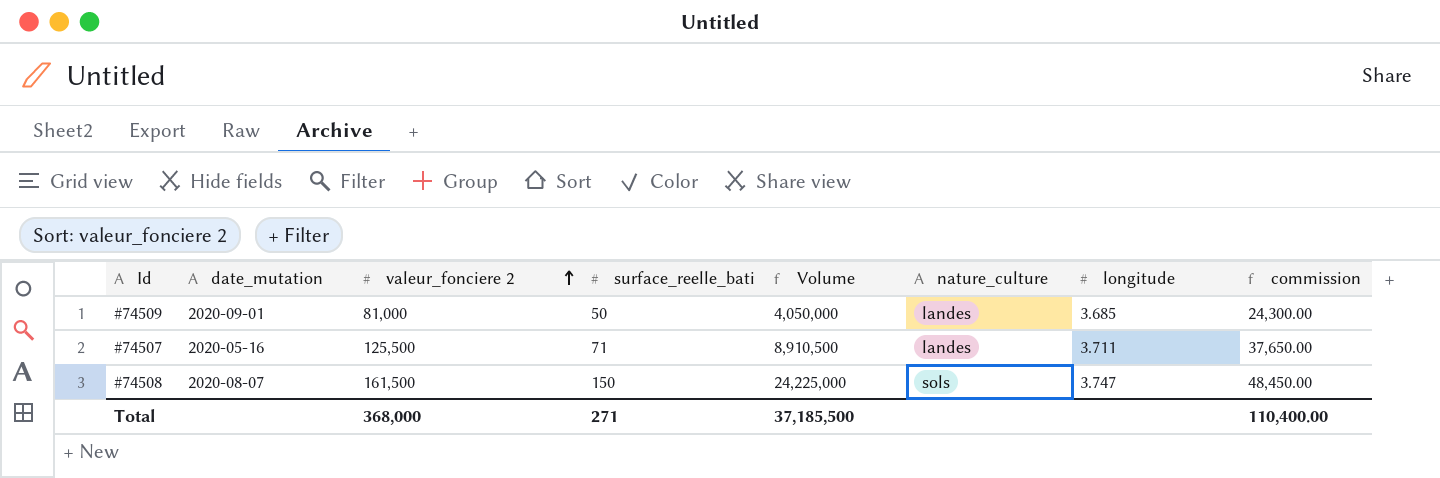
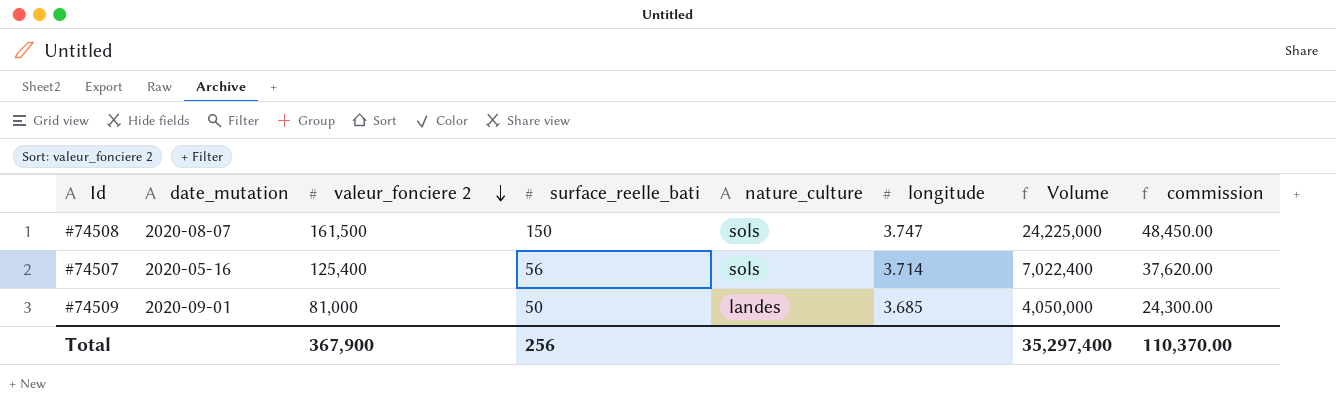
row order: valeur_fonciere 2 ascending -> valeur_fonciere 2 descending
column Volume | position: 5 -> 7
#74507 | valeur_fonciere 2: 125,500 -> 125,400
#74507 | surface_reelle_bati: 71 -> 56
#74507 | nature_culture: landes -> sols
#74507 | longitude: 3.711 -> 3.714
#74507 | Volume: 8,910,500 -> 7,022,400
#74507 | commission: 37,650.00 -> 37,620.00
Total | valeur_fonciere 2: 368,000 -> 367,900
Total | surface_reelle_bati: 271 -> 256
Total | Volume: 37,185,500 -> 35,297,400
Total | commission: 110,400.00 -> 110,370.00

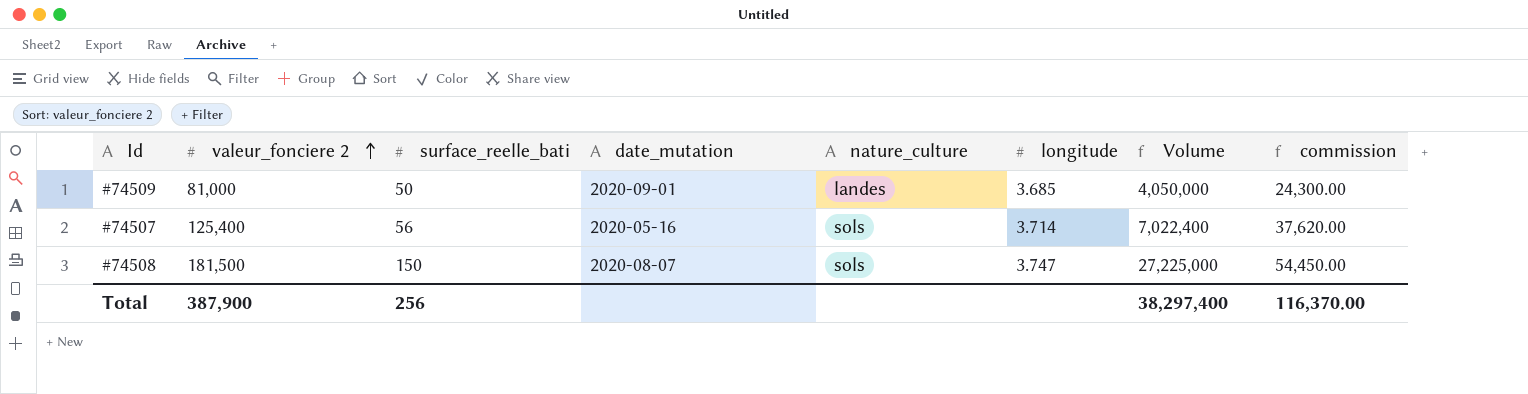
row order: valeur_fonciere 2 descending -> valeur_fonciere 2 ascending
column date_mutation | position: 2 -> 4
#74508 | valeur_fonciere 2: 161,500 -> 181,500
#74508 | Volume: 24,225,000 -> 27,225,000
#74508 | commission: 48,450.00 -> 54,450.00
Total | valeur_fonciere 2: 367,900 -> 387,900
Total | Volume: 35,297,400 -> 38,297,400
Total | commission: 110,370.00 -> 116,370.00

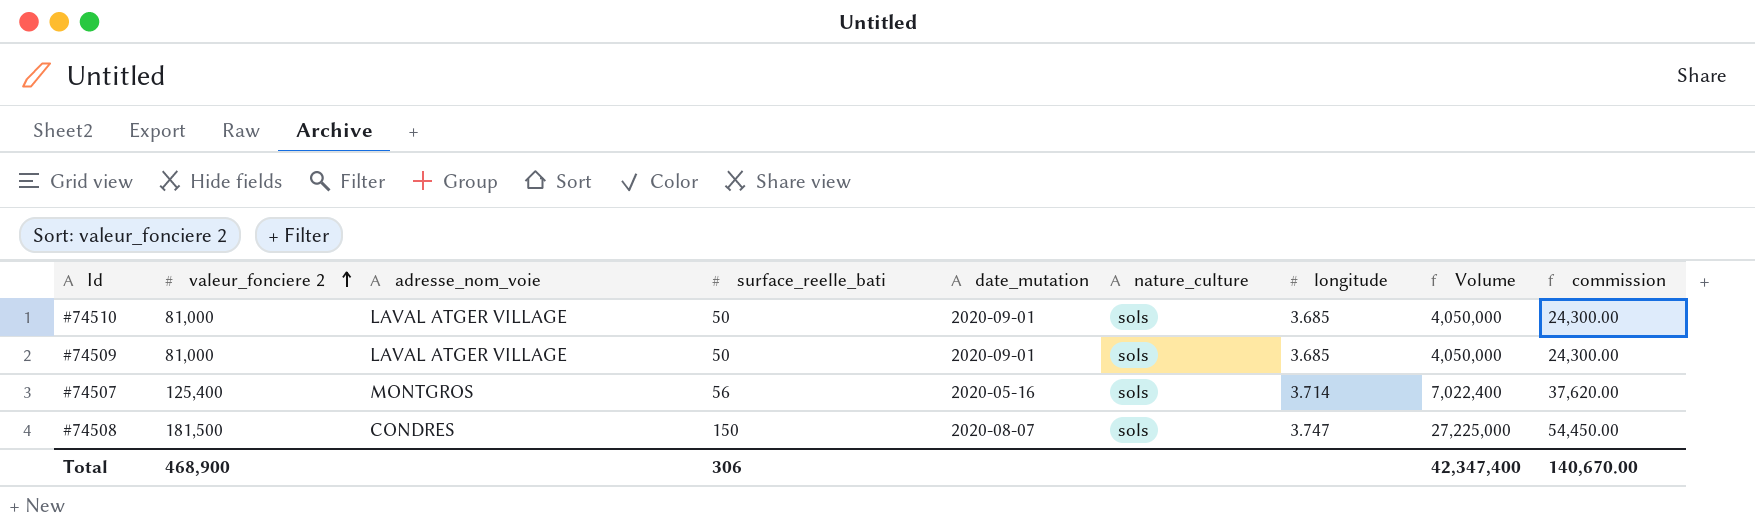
column adresse_nom_voie | position: none -> 3
row #74510: none -> 81,000 | LAVAL ATGER VILLAGE | 50 | 2020-09-01 | sols | 3.685 | 4,050,000 | 24,300.00
#74509 | nature_culture: landes -> sols
Total | valeur_fonciere 2: 387,900 -> 468,900
Total | surface_reelle_bati: 256 -> 306
Total | Volume: 38,297,400 -> 42,347,400
Total | commission: 116,370.00 -> 140,670.00

